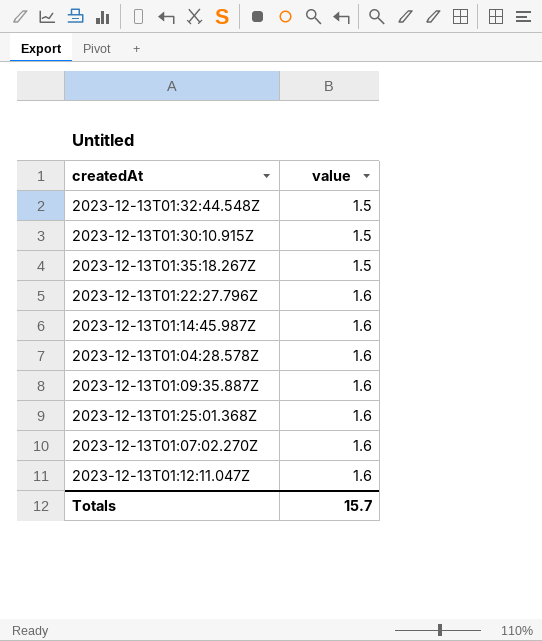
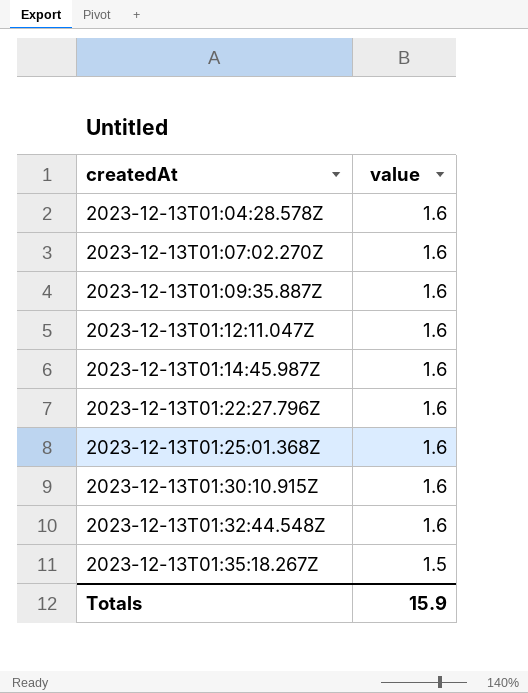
row order: value ascending -> createdAt ascending
2023-12-13T01:30:10.915Z | value: 1.5 -> 1.6
2023-12-13T01:32:44.548Z | value: 1.5 -> 1.6
Totals | value: 15.7 -> 15.9

